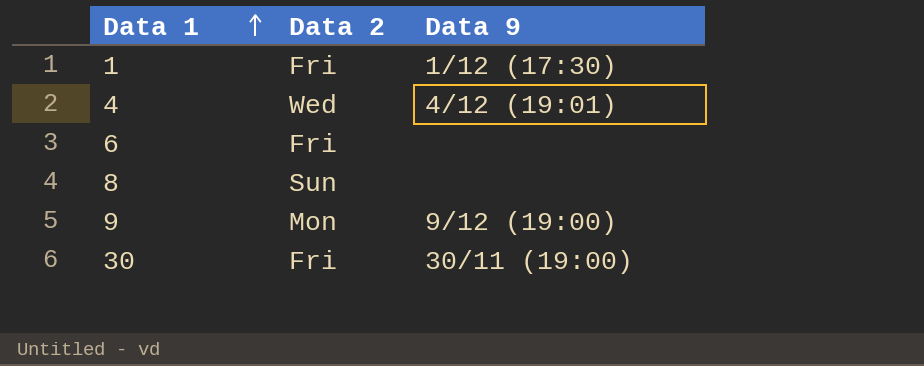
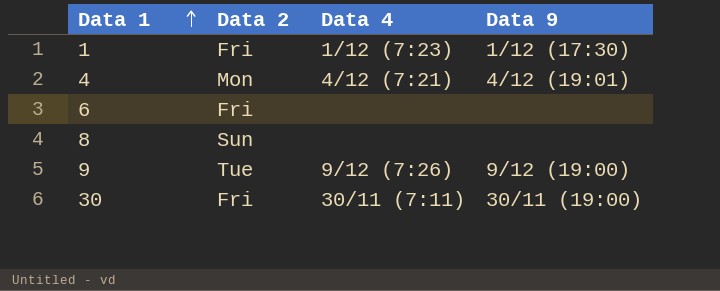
column Data 4 | position: none -> 3
4 | Data 2: Wed -> Mon
9 | Data 2: Mon -> Tue

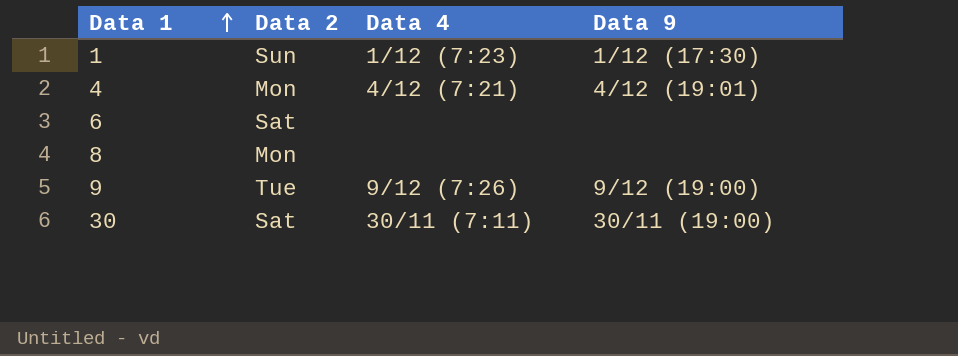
1 | Data 2: Fri -> Sun
6 | Data 2: Fri -> Sat
8 | Data 2: Sun -> Mon
30 | Data 2: Fri -> Sat

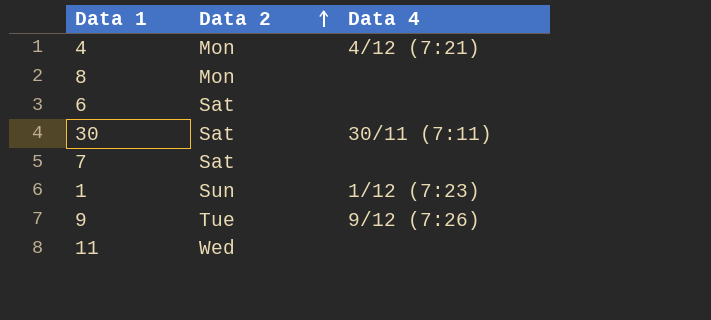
row order: Data 1 ascending -> Data 2 ascending
column Data 9 | position: 4 -> none
row 7: none -> Sat | none
row 11: none -> Wed | none

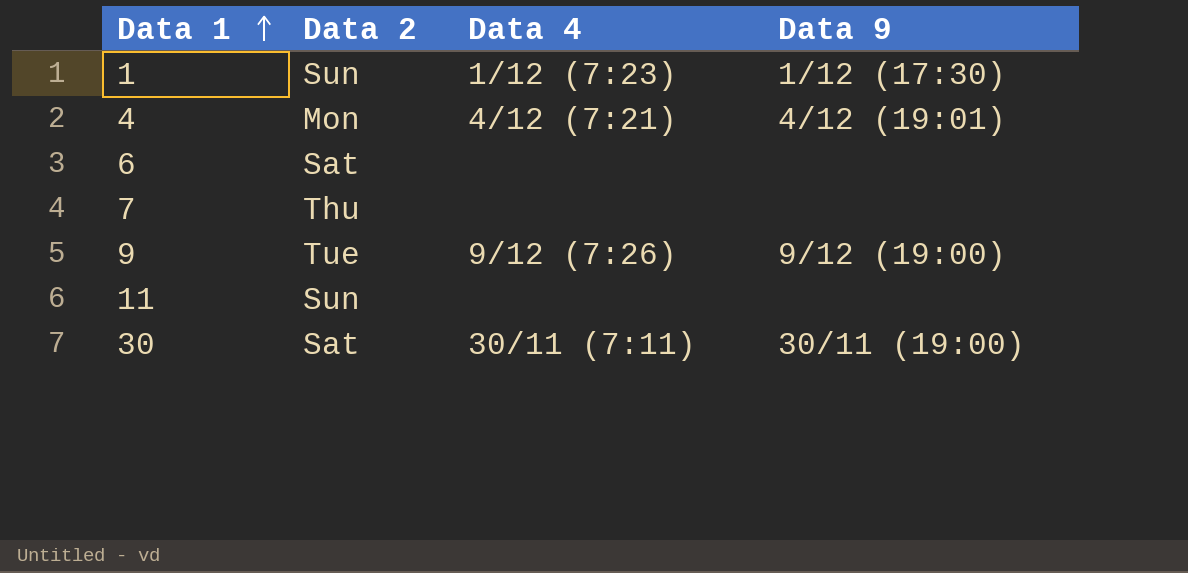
row order: Data 2 ascending -> Data 1 ascending
column Data 9 | position: none -> 4
row 8: Mon | none -> none
7 | Data 2: Sat -> Thu
11 | Data 2: Wed -> Sun

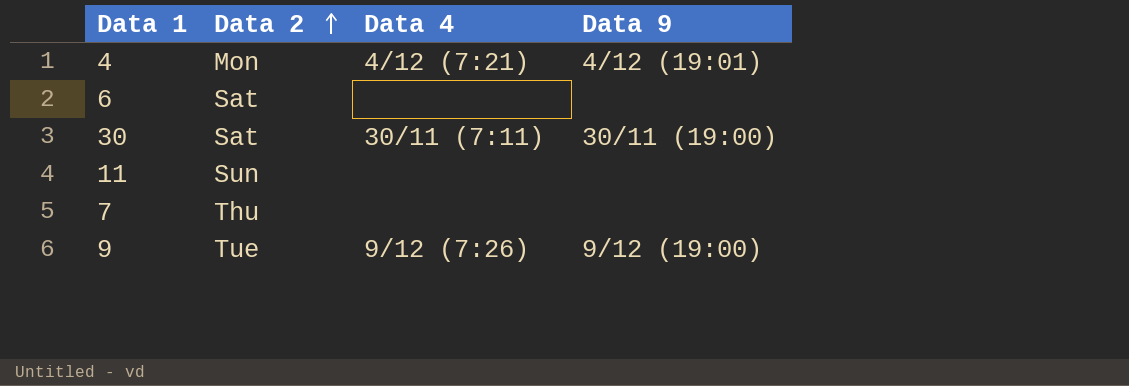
row order: Data 1 ascending -> Data 2 ascending
row 1: Sun | 1/12 (7:23) | 1/12 (17:30) -> none

